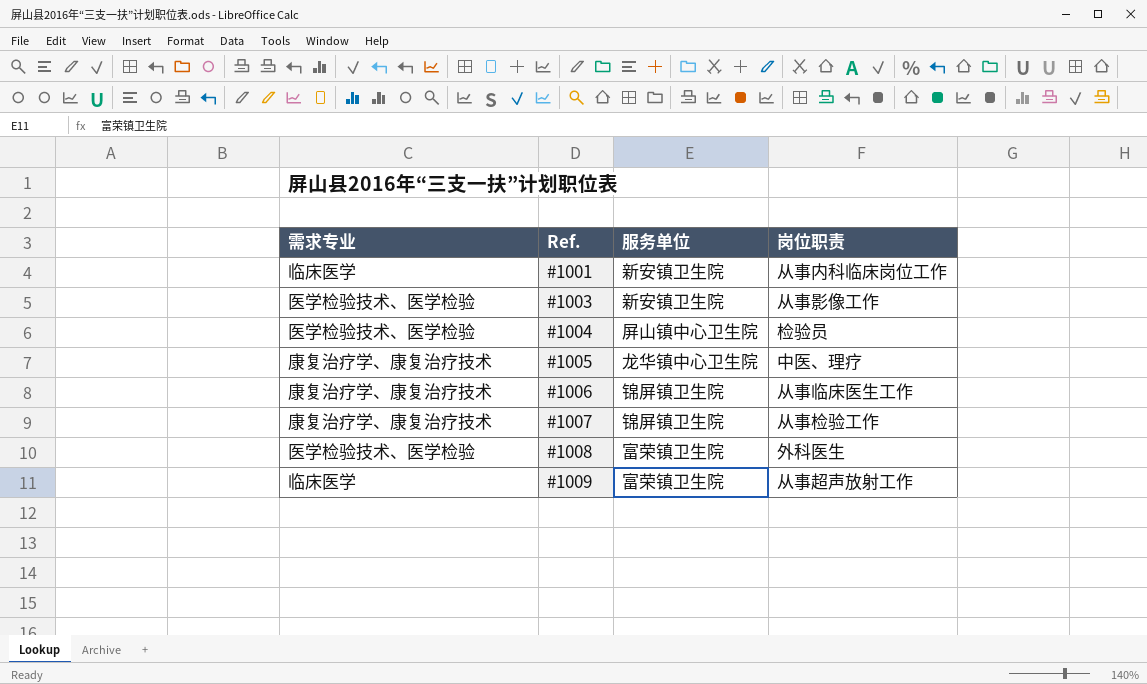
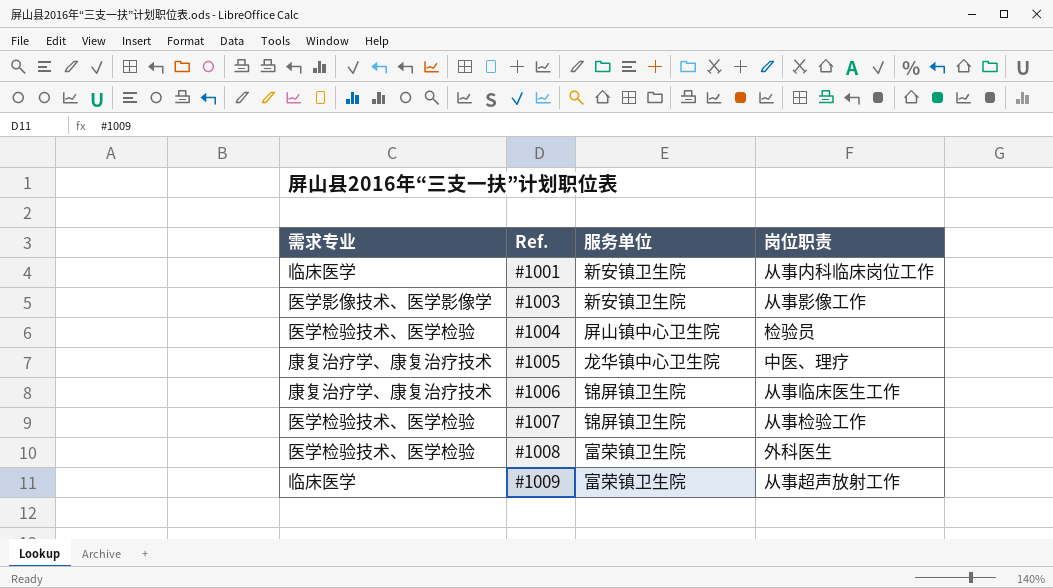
#1003 | 需求专业: 医学检验技术、医学检验 -> 医学影像技术、医学影像学
#1007 | 需求专业: 康复治疗学、康复治疗技术 -> 医学检验技术、医学检验

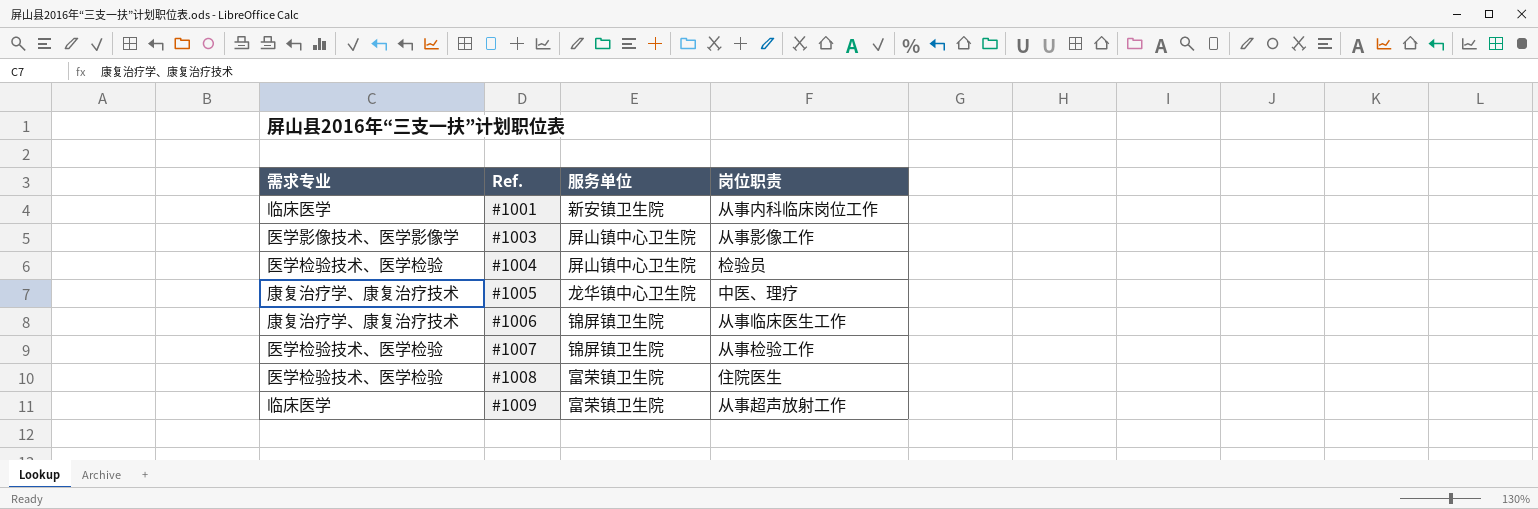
#1003 | 服务单位: 新安镇卫生院 -> 屏山镇中心卫生院
#1008 | 岗位职责: 外科医生 -> 住院医生

